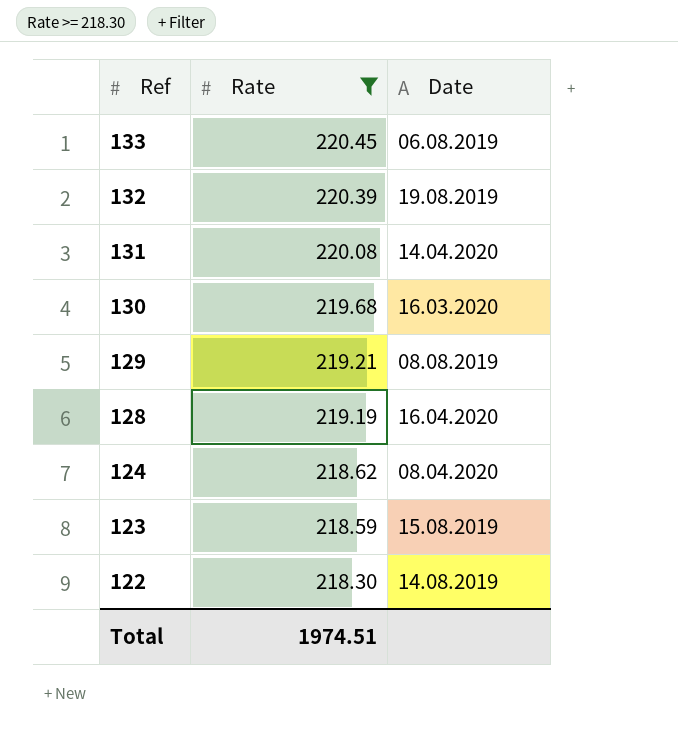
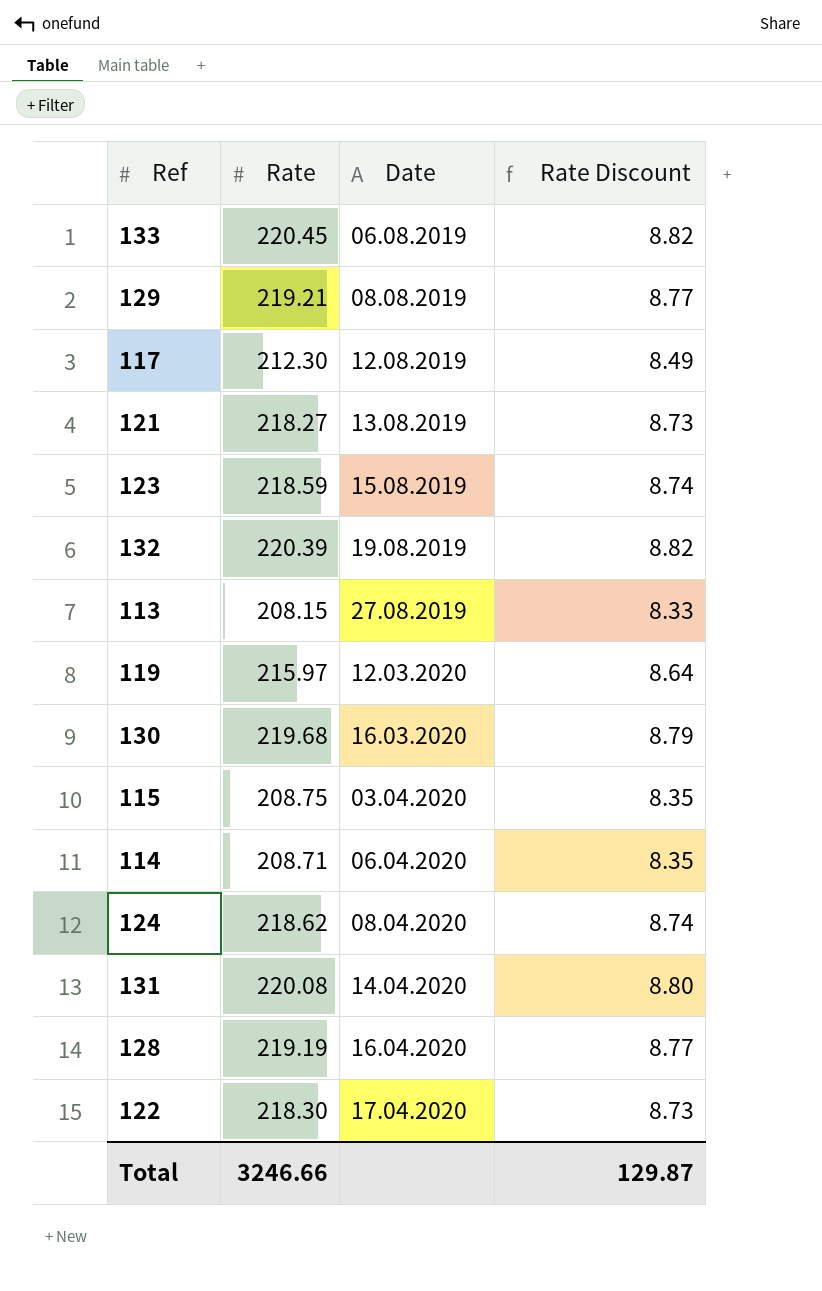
filter: Rate >= 218.30 -> none
row order: Ref descending -> Date ascending
column Rate Discount | formula: none -> [Rate] * 0.04
122 | Date: 14.08.2019 -> 17.04.2020
Total | Rate: 1974.51 -> 3246.66

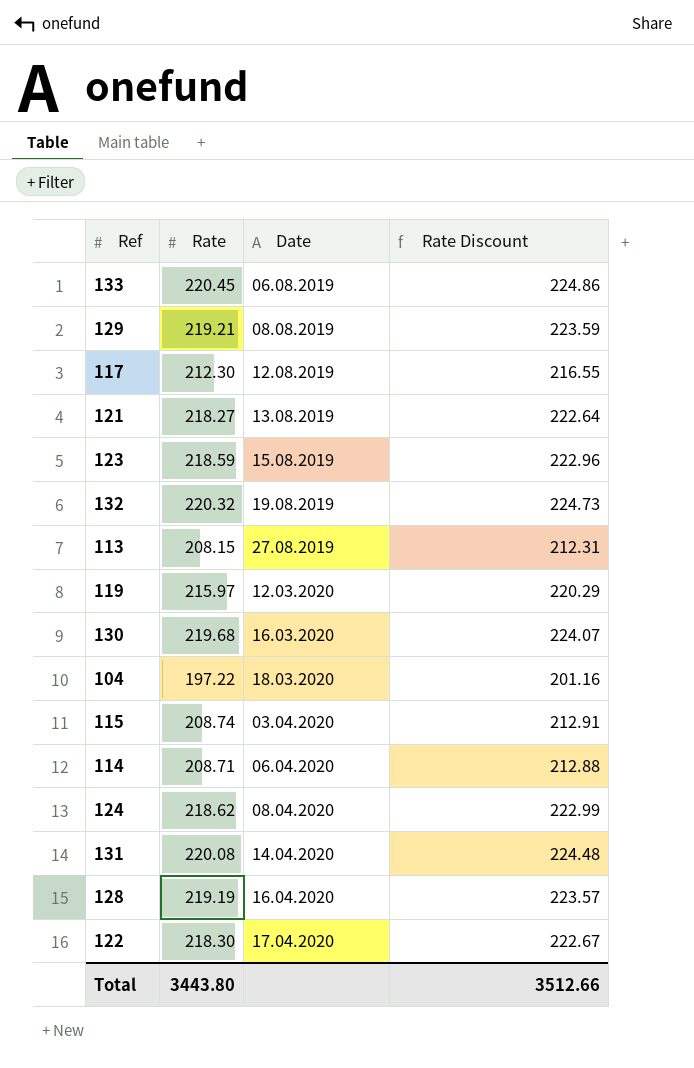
column Rate Discount | formula: [Rate] * 0.04 -> [Rate] * 1.02
132 | Rate: 220.39 -> 220.32
row 104: none -> 197.22 | 18.03.2020 | 201.16
115 | Rate: 208.75 -> 208.74
Total | Rate: 3246.66 -> 3443.80
Total | Rate Discount: 129.87 -> 3512.66

